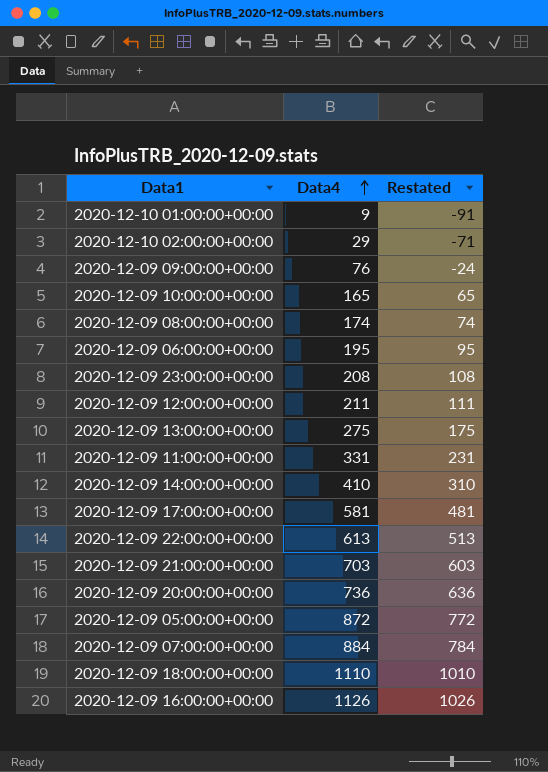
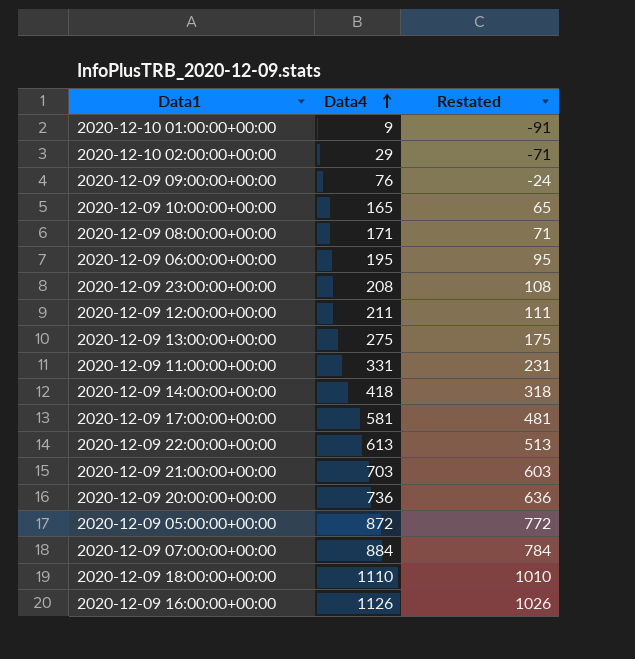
2020-12-09 08:00:00+00:00 | Data4: 174 -> 171
2020-12-09 08:00:00+00:00 | Restated: 74 -> 71
2020-12-09 14:00:00+00:00 | Data4: 410 -> 418
2020-12-09 14:00:00+00:00 | Restated: 310 -> 318

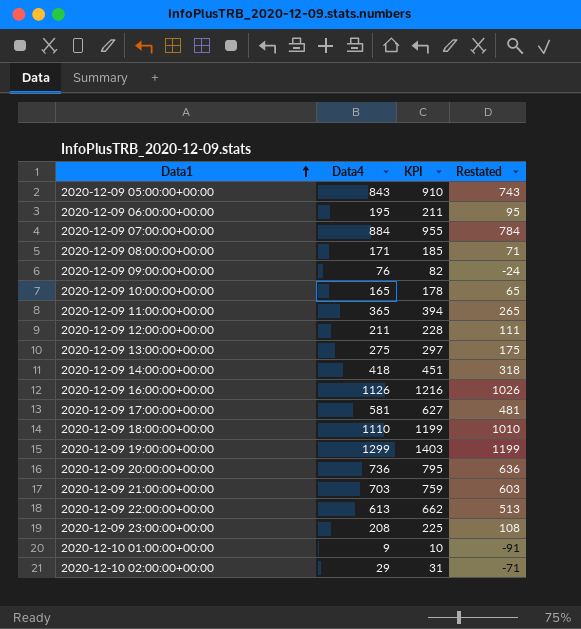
row order: Data4 ascending -> Data1 ascending
column KPI | formula: none -> [Data4] * 1.08
2020-12-09 05:00:00+00:00 | Data4: 872 -> 843
2020-12-09 05:00:00+00:00 | Restated: 772 -> 743
2020-12-09 11:00:00+00:00 | Data4: 331 -> 365
2020-12-09 11:00:00+00:00 | Restated: 231 -> 265
row 2020-12-09 19:00:00+00:00: none -> 1299 | 1403 | 1199

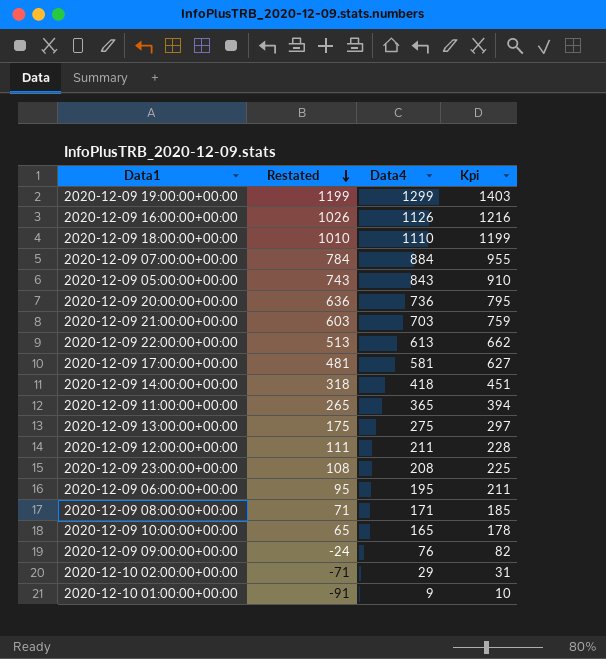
row order: Data1 ascending -> Restated descending
column Restated | position: 4 -> 2
column name: KPI -> Kpi

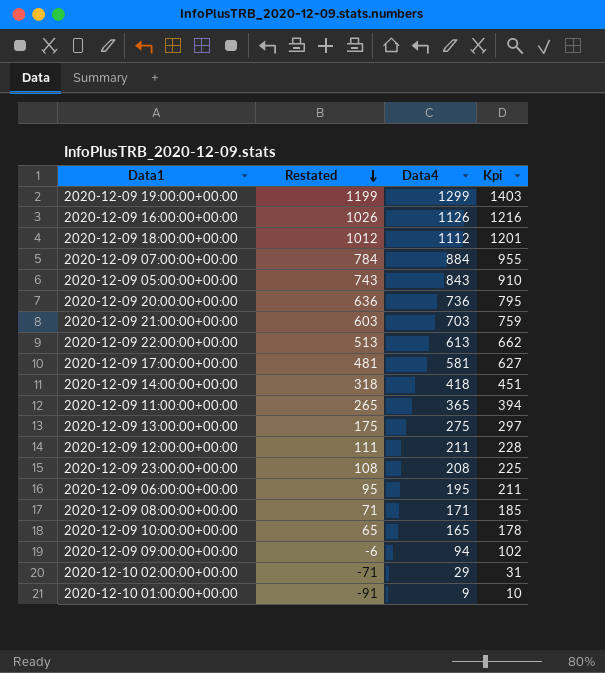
2020-12-09 18:00:00+00:00 | Restated: 1010 -> 1012
2020-12-09 18:00:00+00:00 | Data4: 1110 -> 1112
2020-12-09 18:00:00+00:00 | Kpi: 1199 -> 1201
2020-12-09 09:00:00+00:00 | Restated: -24 -> -6
2020-12-09 09:00:00+00:00 | Data4: 76 -> 94
2020-12-09 09:00:00+00:00 | Kpi: 82 -> 102

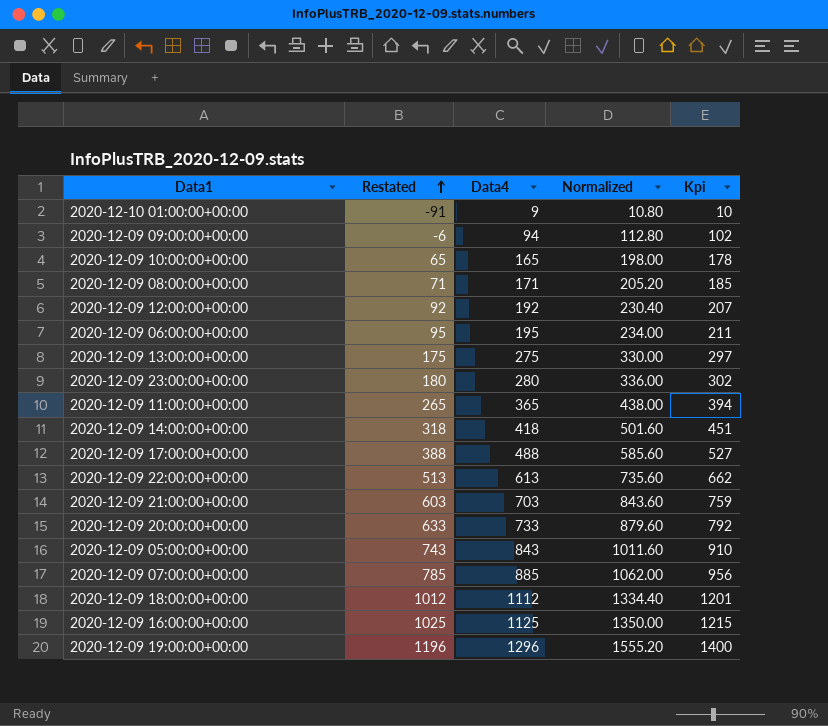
row order: Restated descending -> Restated ascending
column Normalized | formula: none -> [Data4] * 1.2
row 2020-12-10 02:00:00+00:00: -71 | 29 | 31 -> none
2020-12-09 12:00:00+00:00 | Restated: 111 -> 92
2020-12-09 12:00:00+00:00 | Data4: 211 -> 192
2020-12-09 12:00:00+00:00 | Kpi: 228 -> 207
2020-12-09 23:00:00+00:00 | Restated: 108 -> 180
2020-12-09 23:00:00+00:00 | Data4: 208 -> 280
2020-12-09 23:00:00+00:00 | Kpi: 225 -> 302
2020-12-09 17:00:00+00:00 | Restated: 481 -> 388
2020-12-09 17:00:00+00:00 | Data4: 581 -> 488
2020-12-09 17:00:00+00:00 | Kpi: 627 -> 527
2020-12-09 20:00:00+00:00 | Restated: 636 -> 633
2020-12-09 20:00:00+00:00 | Data4: 736 -> 733
2020-12-09 20:00:00+00:00 | Kpi: 795 -> 792
2020-12-09 07:00:00+00:00 | Restated: 784 -> 785
2020-12-09 07:00:00+00:00 | Data4: 884 -> 885
2020-12-09 07:00:00+00:00 | Kpi: 955 -> 956
2020-12-09 16:00:00+00:00 | Restated: 1026 -> 1025
2020-12-09 16:00:00+00:00 | Data4: 1126 -> 1125
2020-12-09 16:00:00+00:00 | Kpi: 1216 -> 1215
2020-12-09 19:00:00+00:00 | Restated: 1199 -> 1196
2020-12-09 19:00:00+00:00 | Data4: 1299 -> 1296
2020-12-09 19:00:00+00:00 | Kpi: 1403 -> 1400

